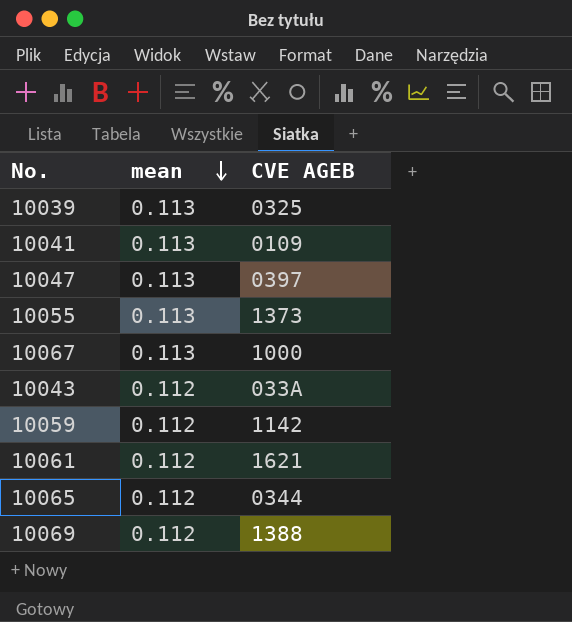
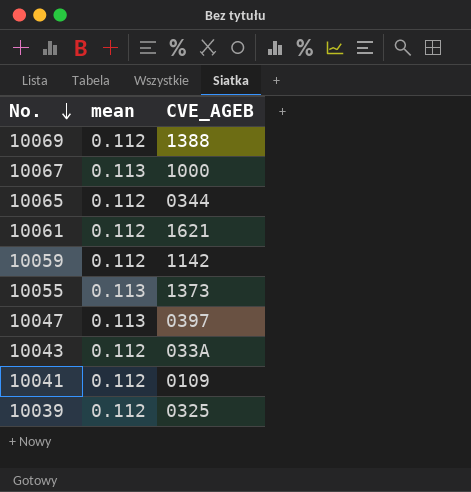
row order: mean descending -> No. descending
column name: CVE AGEB -> CVE_AGEB
10041 | mean: 0.113 -> 0.112
10039 | mean: 0.113 -> 0.112

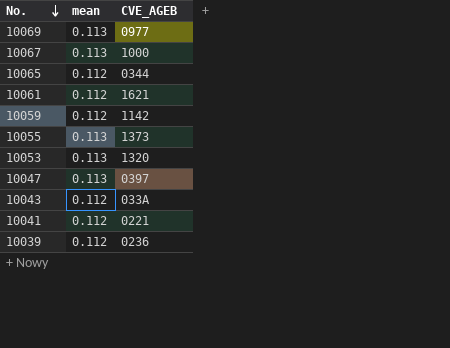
10069 | mean: 0.112 -> 0.113
10069 | CVE_AGEB: 1388 -> 0977
row 10053: none -> 0.113 | 1320
10041 | CVE_AGEB: 0109 -> 0221
10039 | CVE_AGEB: 0325 -> 0236

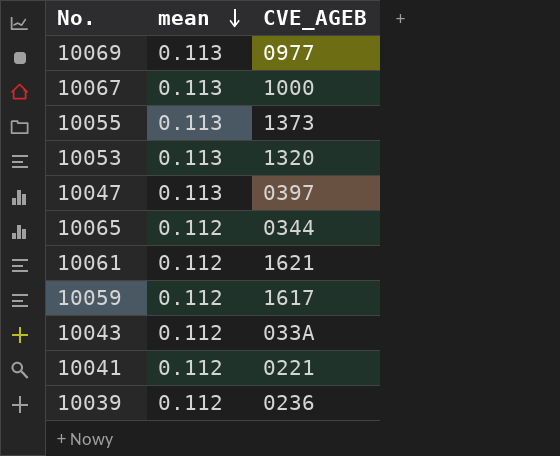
row order: No. descending -> mean descending
10059 | CVE_AGEB: 1142 -> 1617

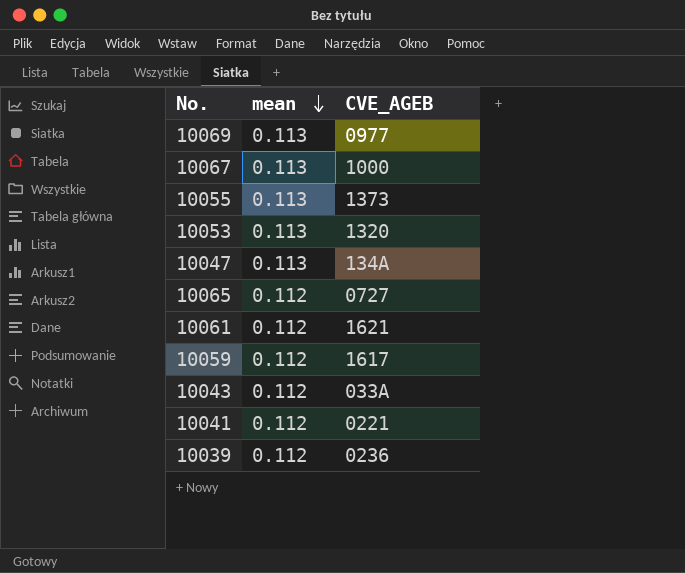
10047 | CVE_AGEB: 0397 -> 134A
10065 | CVE_AGEB: 0344 -> 0727

